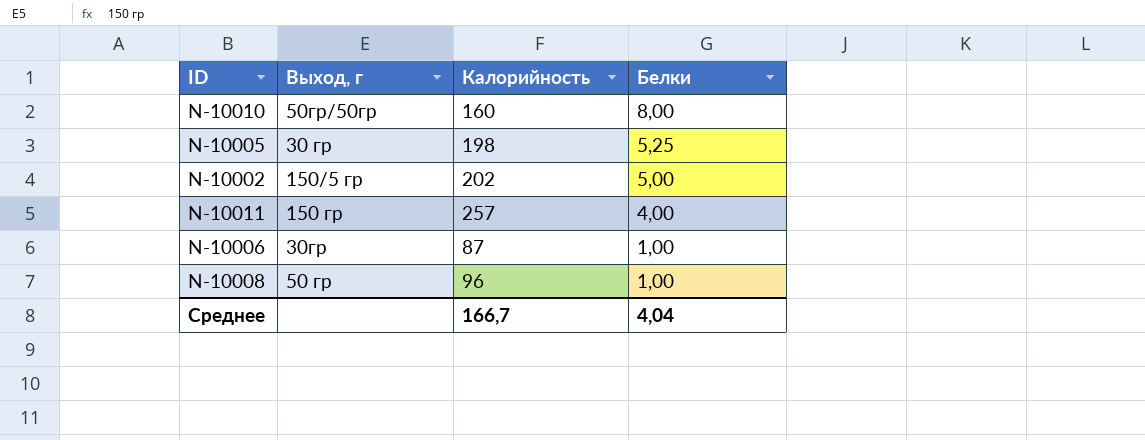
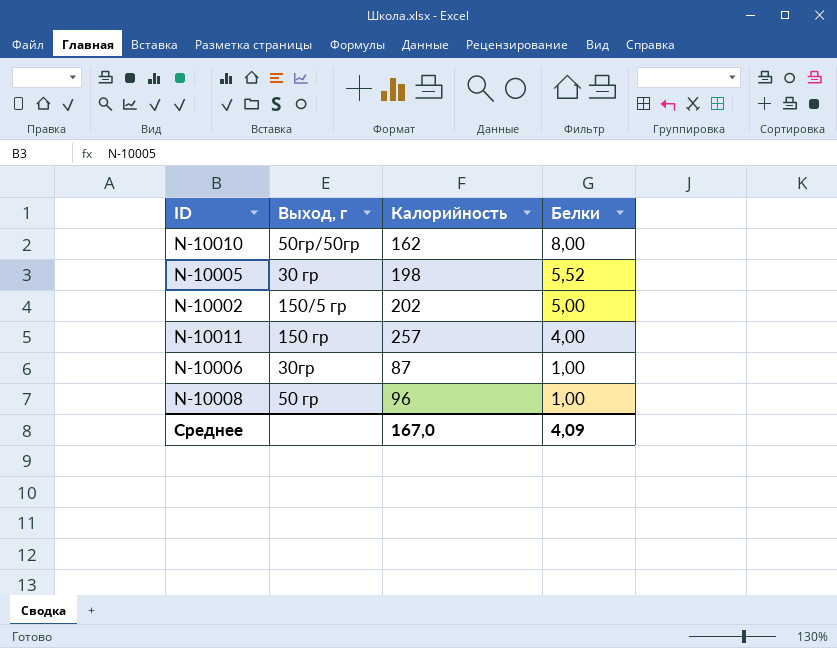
N-10010 | Калорийность: 160 -> 162
N-10005 | Белки: 5,25 -> 5,52
Среднее | Калорийность: 166,7 -> 167,0
Среднее | Белки: 4,04 -> 4,09

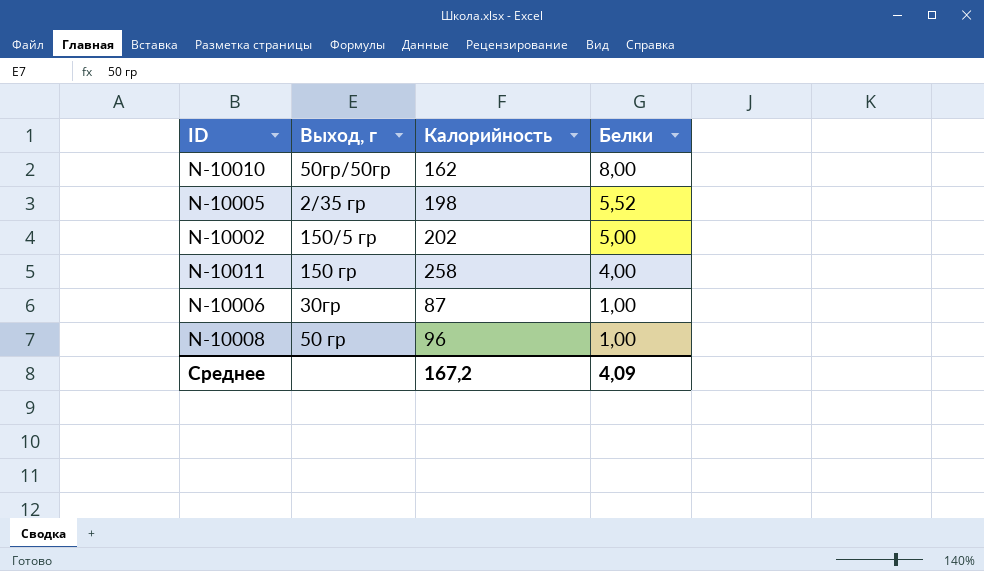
N-10005 | Выход, г: 30 гр -> 2/35 гр
N-10011 | Калорийность: 257 -> 258
Среднее | Калорийность: 167,0 -> 167,2

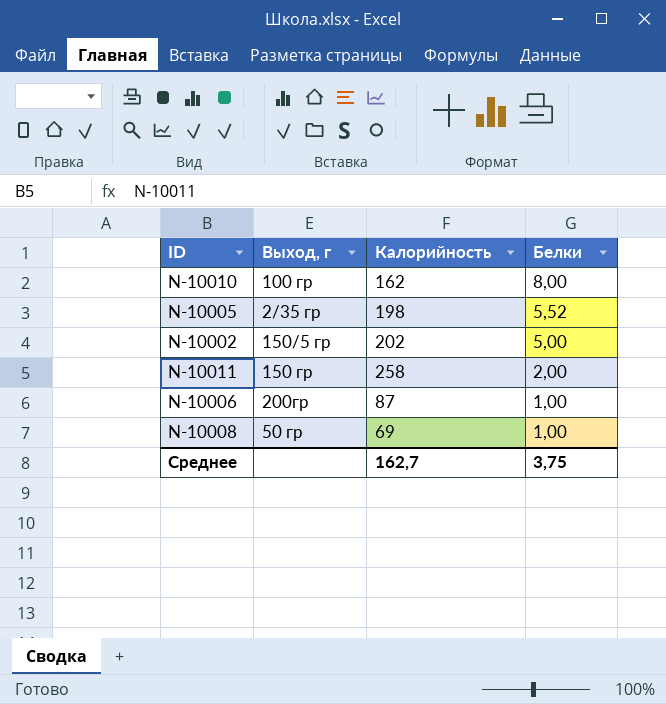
N-10010 | Выход, г: 50гр/50гр -> 100 гр
N-10011 | Белки: 4,00 -> 2,00
N-10006 | Выход, г: 30гр -> 200гр
N-10008 | Калорийность: 96 -> 69
Среднее | Калорийность: 167,2 -> 162,7
Среднее | Белки: 4,09 -> 3,75

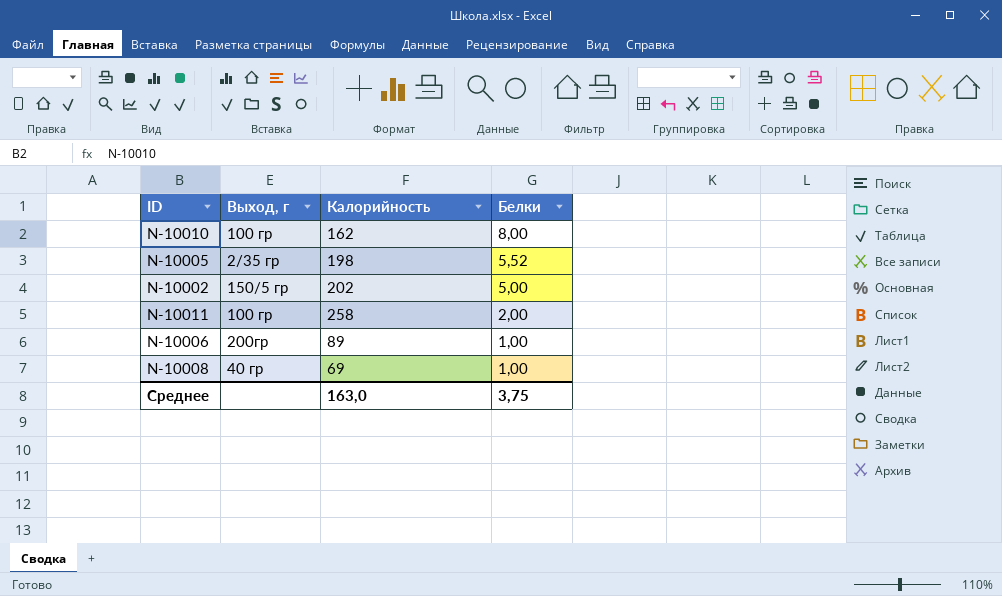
N-10011 | Выход, г: 150 гр -> 100 гр
N-10006 | Калорийность: 87 -> 89
N-10008 | Выход, г: 50 гр -> 40 гр
Среднее | Калорийность: 162,7 -> 163,0

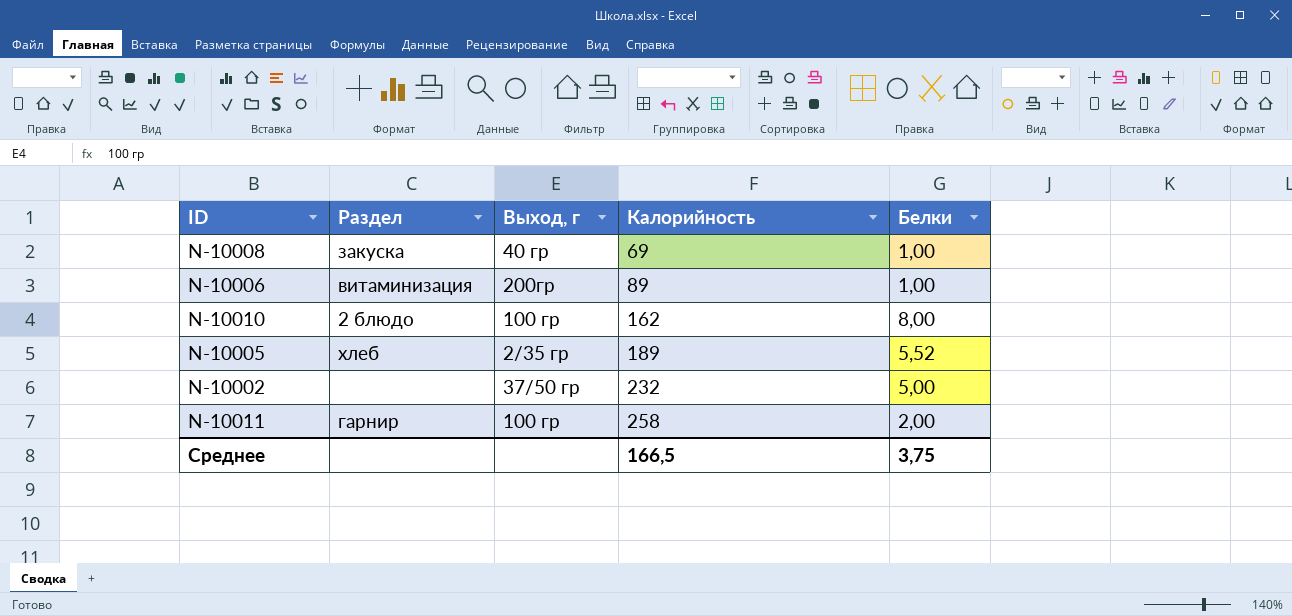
row order: Белки descending -> Калорийность ascending
column Раздел | position: none -> 2
N-10005 | Калорийность: 198 -> 189
N-10002 | Выход, г: 150/5 гр -> 37/50 гр
N-10002 | Калорийность: 202 -> 232
Среднее | Калорийность: 163,0 -> 166,5

